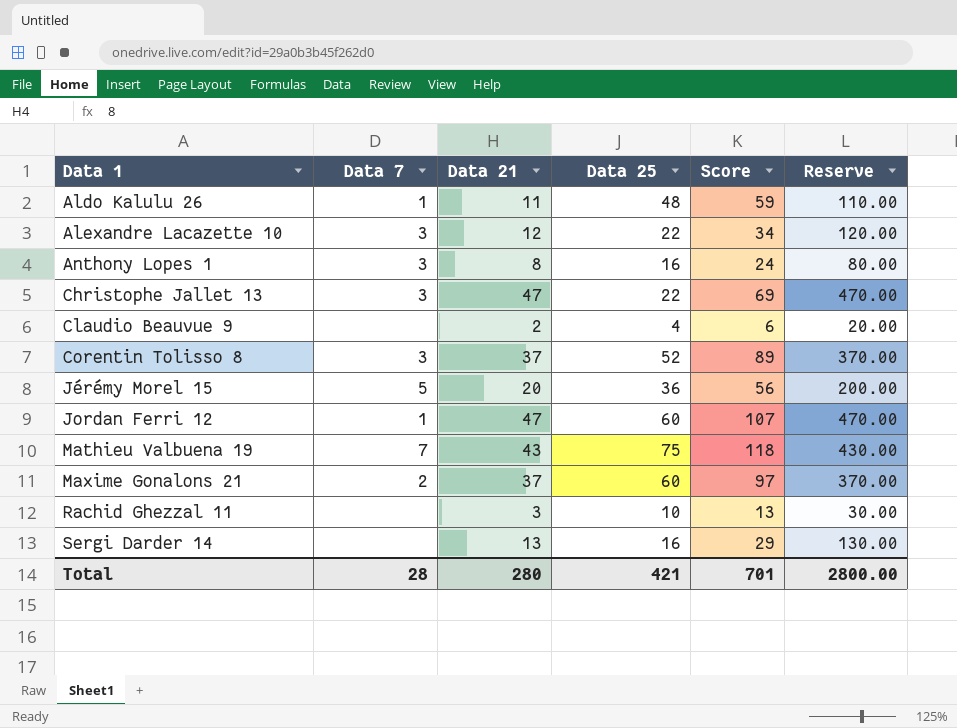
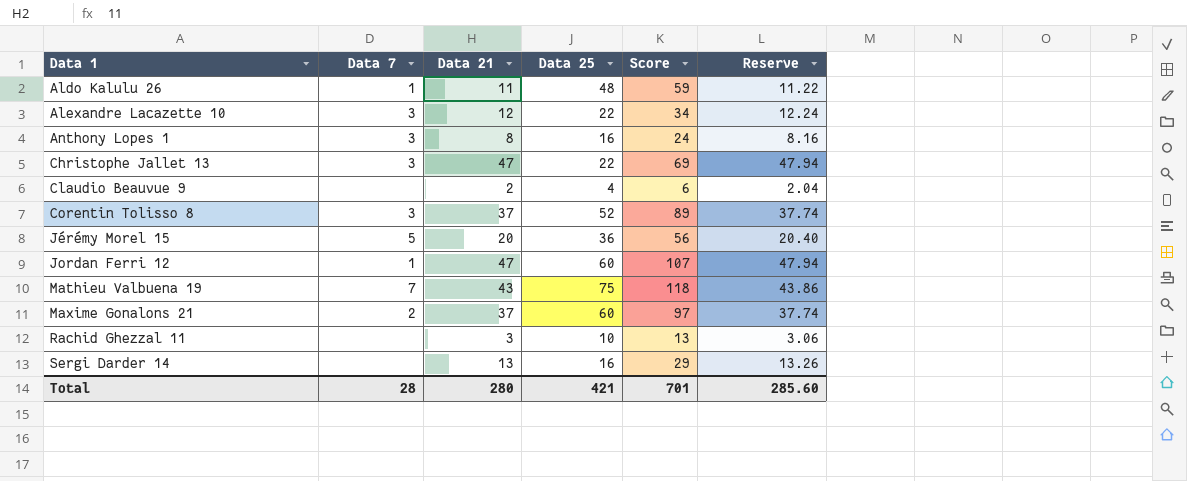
column Reserve | formula: [Data 21] * 10 -> [Data 21] * 1.02
Total | Reserve: 2800.00 -> 285.60

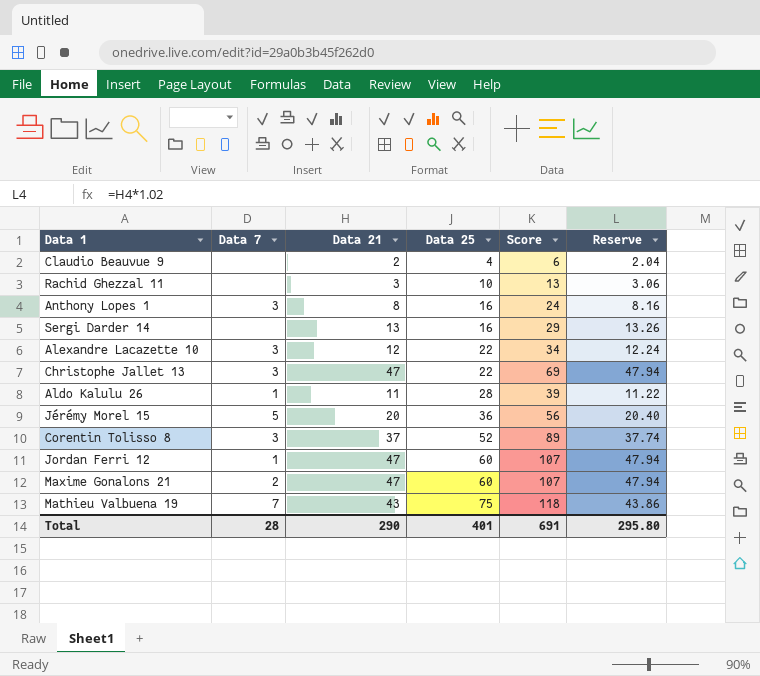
row order: Data 1 ascending -> Data 25 ascending
Aldo Kalulu 26 | Data 25: 48 -> 28
Aldo Kalulu 26 | Score: 59 -> 39
Maxime Gonalons 21 | Data 21: 37 -> 47
Maxime Gonalons 21 | Score: 97 -> 107
Maxime Gonalons 21 | Reserve: 37.74 -> 47.94
Total | Data 21: 280 -> 290
Total | Data 25: 421 -> 401
Total | Score: 701 -> 691
Total | Reserve: 285.60 -> 295.80

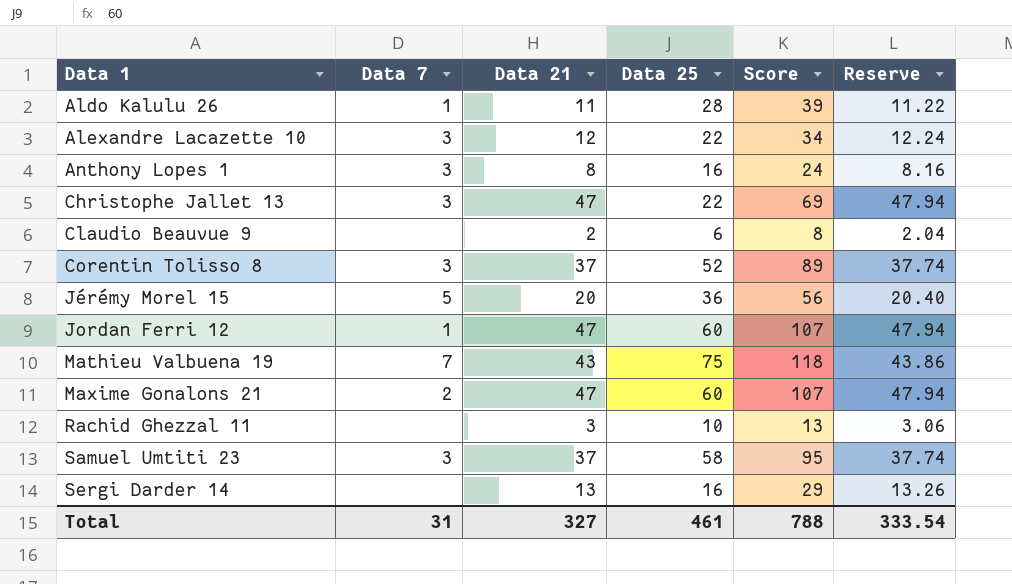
row order: Data 25 ascending -> Data 1 ascending
Claudio Beauvue 9 | Data 25: 4 -> 6
Claudio Beauvue 9 | Score: 6 -> 8
row Samuel Umtiti 23: none -> 3 | 37 | 58 | 95 | 37.74
Total | Data 7: 28 -> 31
Total | Data 21: 290 -> 327
Total | Data 25: 401 -> 461
Total | Score: 691 -> 788
Total | Reserve: 295.80 -> 333.54

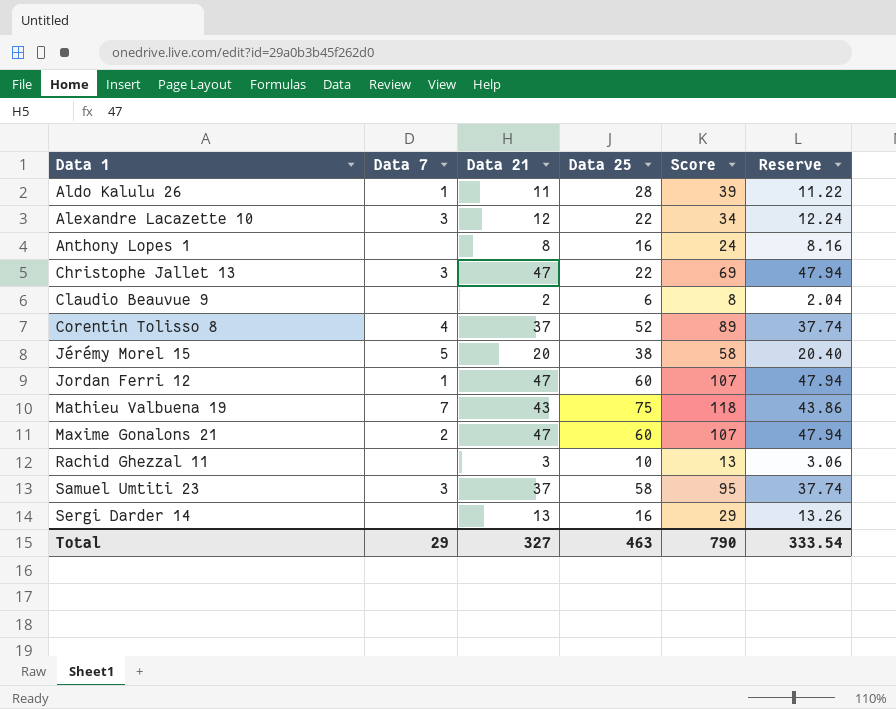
Anthony Lopes 1 | Data 7: 3 -> none
Corentin Tolisso 8 | Data 7: 3 -> 4
Jérémy Morel 15 | Data 25: 36 -> 38
Jérémy Morel 15 | Score: 56 -> 58
Total | Data 7: 31 -> 29
Total | Data 25: 461 -> 463
Total | Score: 788 -> 790

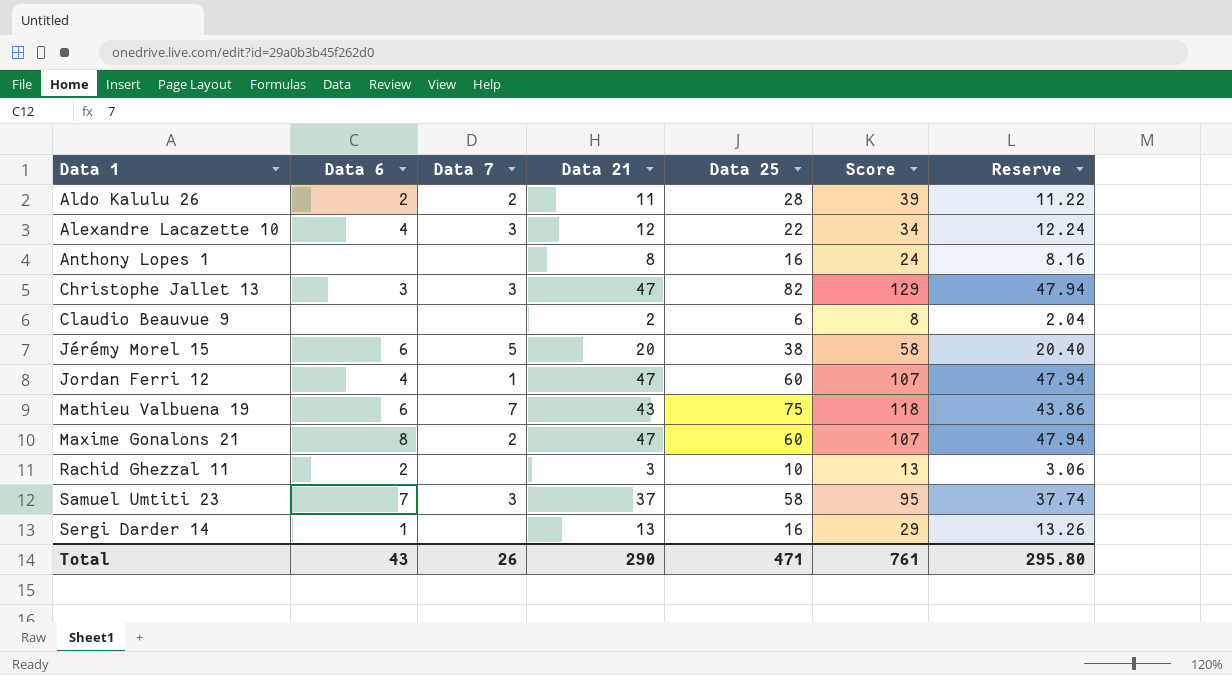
column Data 6 | position: none -> 2
row Corentin Tolisso 8: 4 | 37 | 52 | 89 | 37.74 -> none
Aldo Kalulu 26 | Data 7: 1 -> 2
Christophe Jallet 13 | Data 25: 22 -> 82
Christophe Jallet 13 | Score: 69 -> 129
Total | Data 7: 29 -> 26
Total | Data 21: 327 -> 290
Total | Data 25: 463 -> 471
Total | Score: 790 -> 761
Total | Reserve: 333.54 -> 295.80

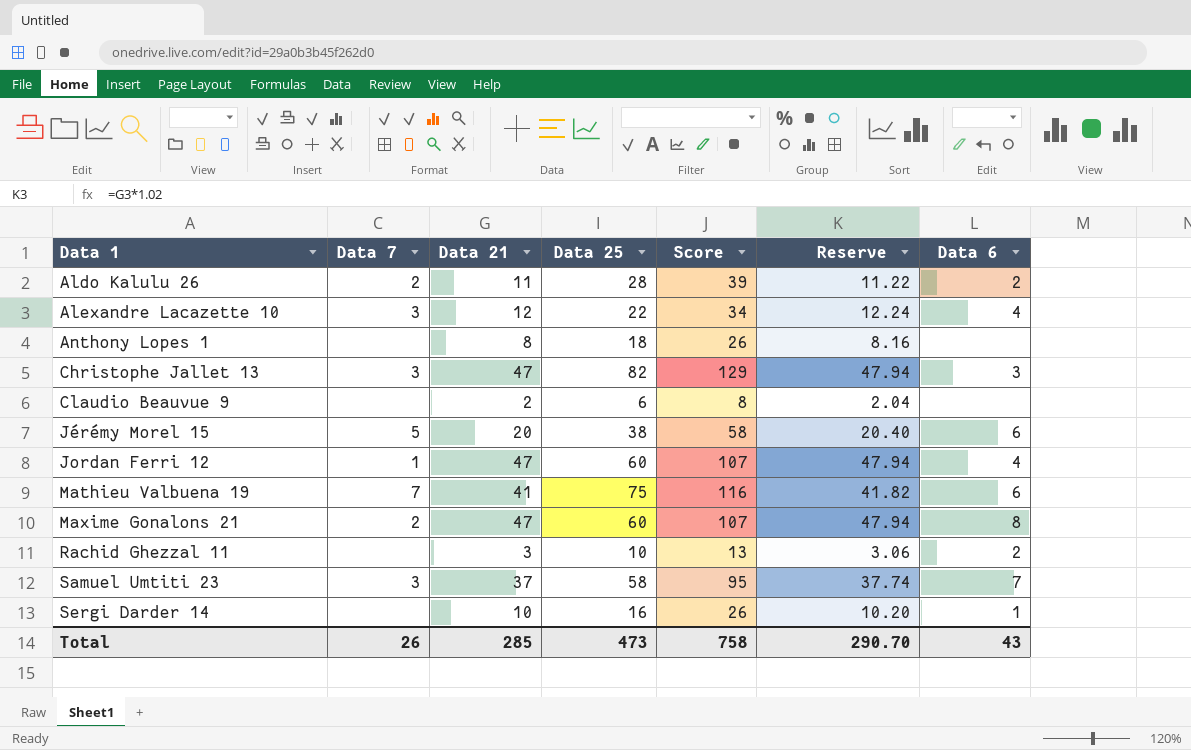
column Data 6 | position: 2 -> 7
Anthony Lopes 1 | Data 25: 16 -> 18
Anthony Lopes 1 | Score: 24 -> 26
Mathieu Valbuena 19 | Data 21: 43 -> 41
Mathieu Valbuena 19 | Score: 118 -> 116
Mathieu Valbuena 19 | Reserve: 43.86 -> 41.82
Sergi Darder 14 | Data 21: 13 -> 10
Sergi Darder 14 | Score: 29 -> 26
Sergi Darder 14 | Reserve: 13.26 -> 10.20
Total | Data 21: 290 -> 285
Total | Data 25: 471 -> 473
Total | Score: 761 -> 758
Total | Reserve: 295.80 -> 290.70

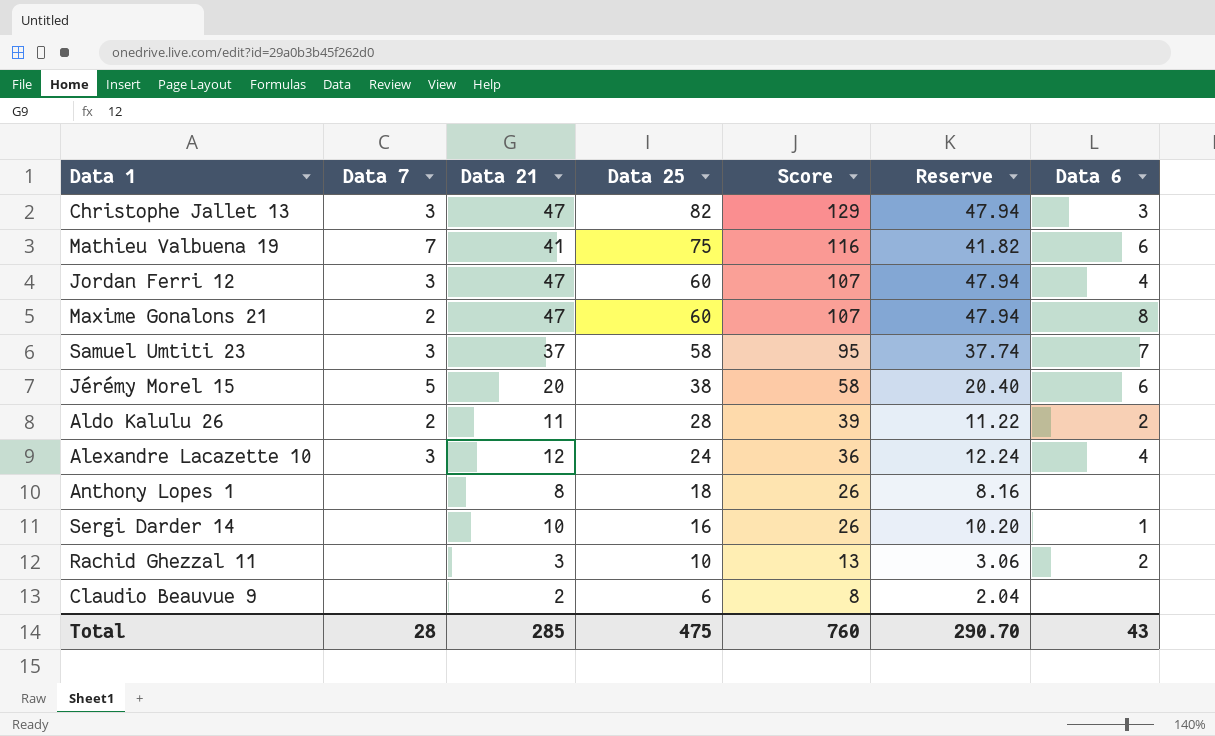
row order: Data 1 ascending -> Data 25 descending
Jordan Ferri 12 | Data 7: 1 -> 3
Alexandre Lacazette 10 | Data 25: 22 -> 24
Alexandre Lacazette 10 | Score: 34 -> 36
Total | Data 7: 26 -> 28
Total | Data 25: 473 -> 475
Total | Score: 758 -> 760

